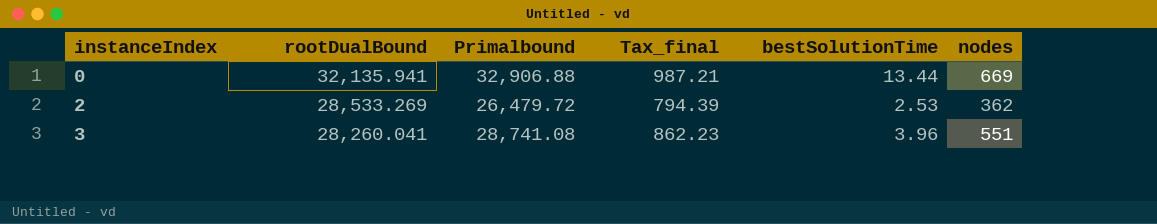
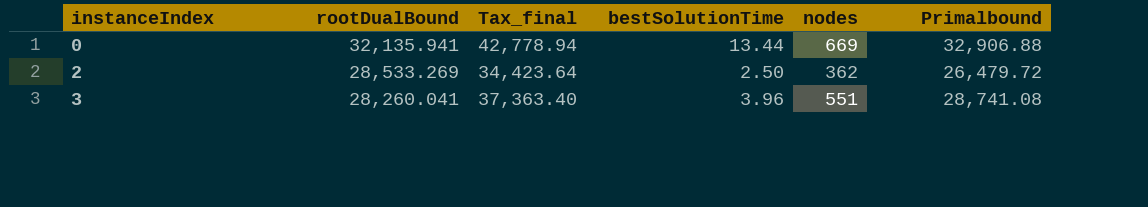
column Tax_final | formula: [Primalbound] * 0.03 -> [Primalbound] * 1.3
column Primalbound | position: 3 -> 6
2 | bestSolutionTime: 2.53 -> 2.50

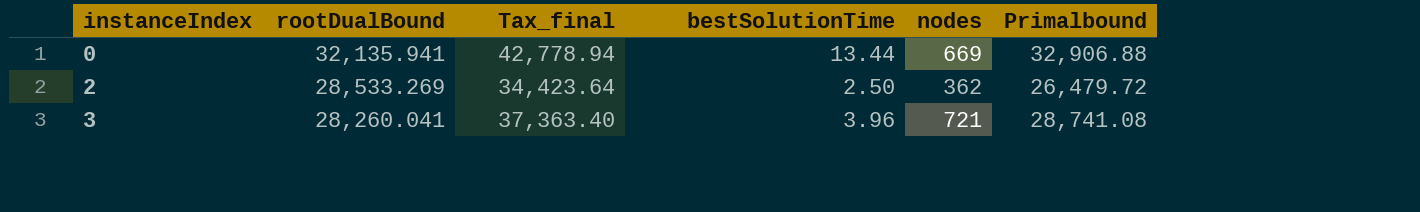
3 | nodes: 551 -> 721

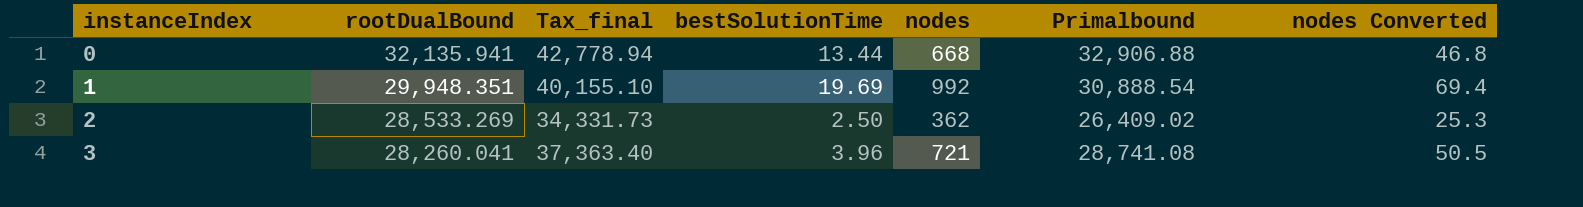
column nodes Converted | formula: none -> [nodes] * 0.07
0 | nodes: 669 -> 668
row 1: none -> 29,948.351 | 40,155.10 | 19.69 | 992 | 30,888.54 | 69.4
2 | Tax_final: 34,423.64 -> 34,331.73
2 | Primalbound: 26,479.72 -> 26,409.02

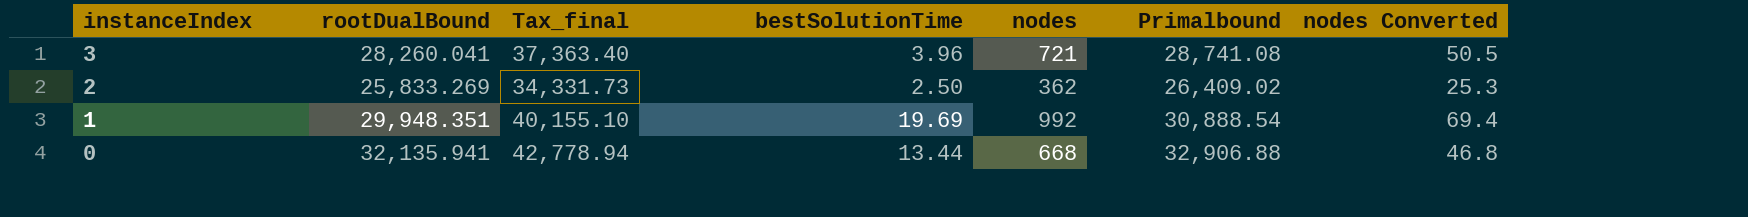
row order: instanceIndex ascending -> instanceIndex descending
2 | rootDualBound: 28,533.269 -> 25,833.269

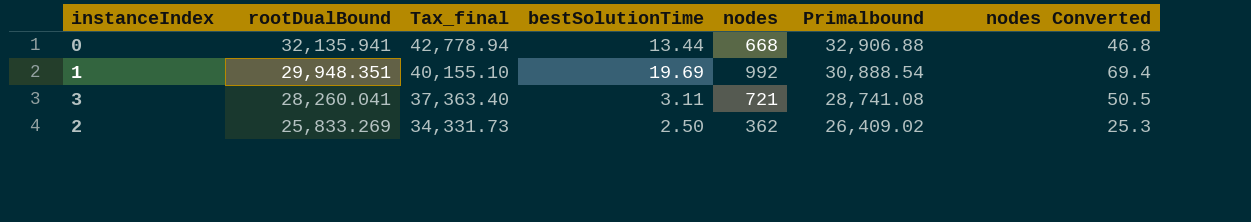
row order: instanceIndex descending -> rootDualBound descending
3 | bestSolutionTime: 3.96 -> 3.11

